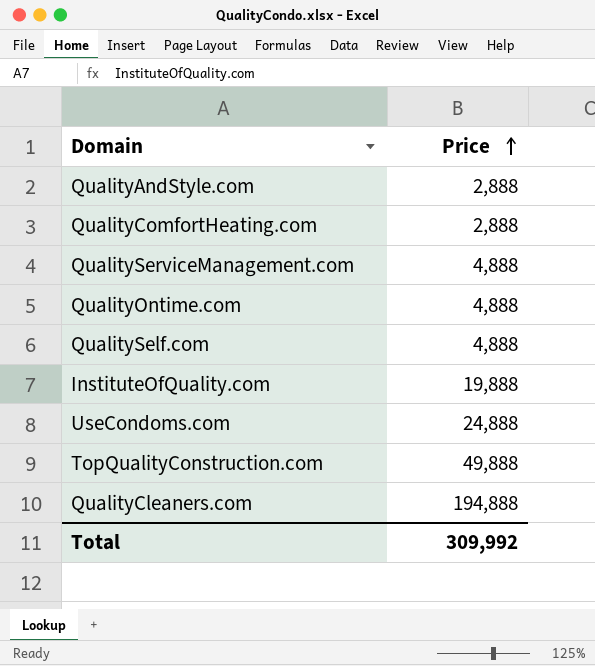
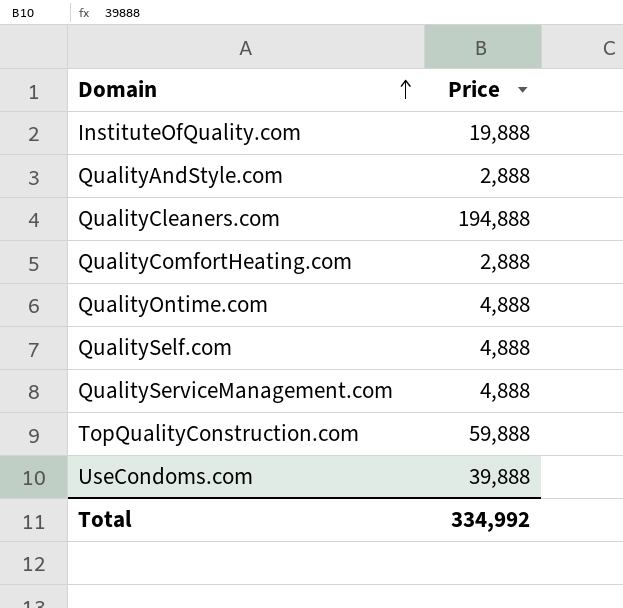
row order: Price ascending -> Domain ascending
TopQualityConstruction.com | Price: 49,888 -> 59,888
UseCondoms.com | Price: 24,888 -> 39,888
Total | Price: 309,992 -> 334,992

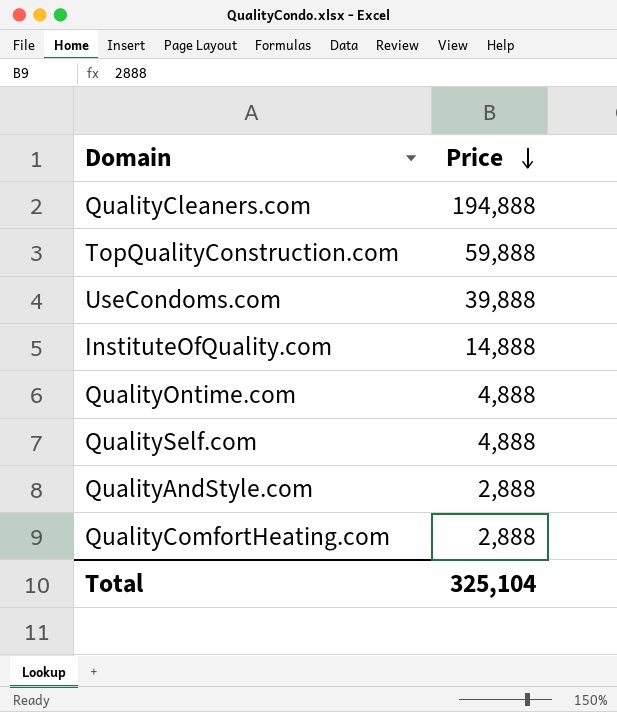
row order: Domain ascending -> Price descending
row QualityServiceManagement.com: 4,888 -> none
InstituteOfQuality.com | Price: 19,888 -> 14,888
Total | Price: 334,992 -> 325,104

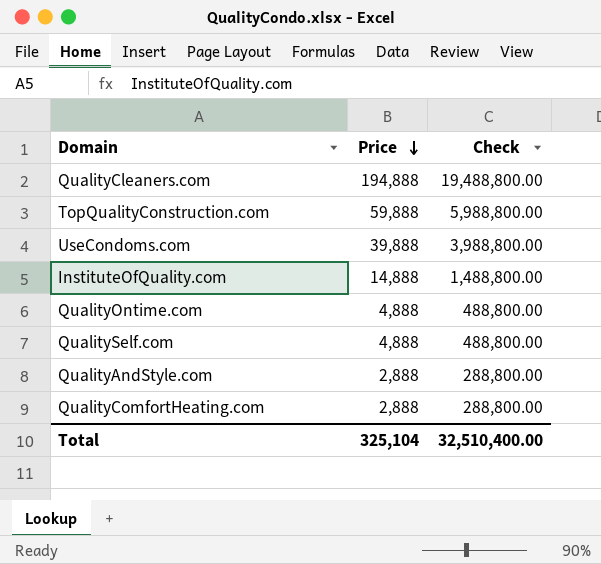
column Check | formula: none -> [Price] * 100

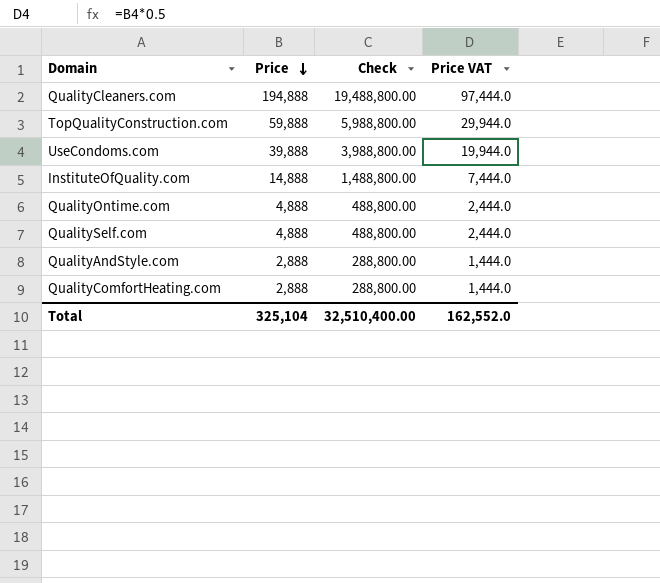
column Price VAT | formula: none -> [Price] * 0.5

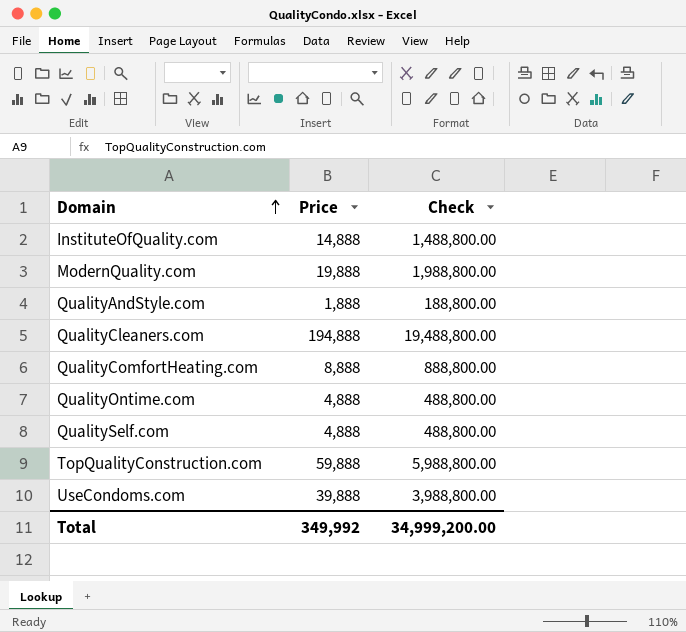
row order: Price descending -> Domain ascending
column Price VAT | formula: [Price] * 0.5 -> none
row ModernQuality.com: none -> 19,888 | 1,988,800.00
QualityAndStyle.com | Price: 2,888 -> 1,888
QualityAndStyle.com | Check: 288,800.00 -> 188,800.00
QualityComfortHeating.com | Price: 2,888 -> 8,888
QualityComfortHeating.com | Check: 288,800.00 -> 888,800.00
Total | Price: 325,104 -> 349,992
Total | Check: 32,510,400.00 -> 34,999,200.00

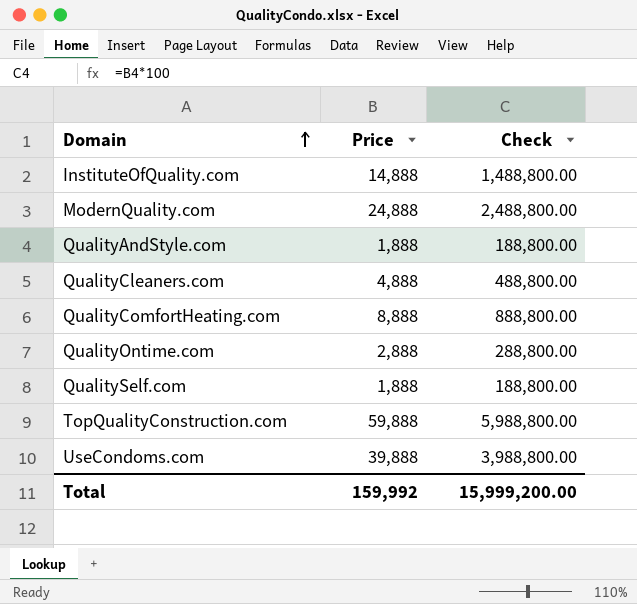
ModernQuality.com | Price: 19,888 -> 24,888
ModernQuality.com | Check: 1,988,800.00 -> 2,488,800.00
QualityCleaners.com | Price: 194,888 -> 4,888
QualityCleaners.com | Check: 19,488,800.00 -> 488,800.00
QualityOntime.com | Price: 4,888 -> 2,888
QualityOntime.com | Check: 488,800.00 -> 288,800.00
QualitySelf.com | Price: 4,888 -> 1,888
QualitySelf.com | Check: 488,800.00 -> 188,800.00
Total | Price: 349,992 -> 159,992
Total | Check: 34,999,200.00 -> 15,999,200.00

